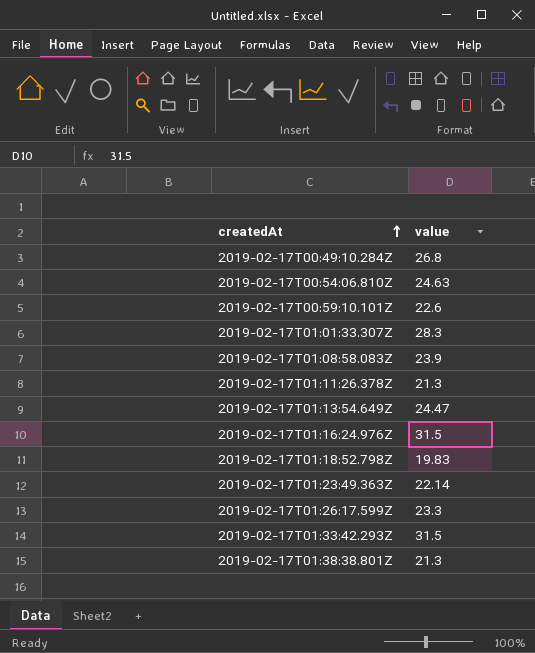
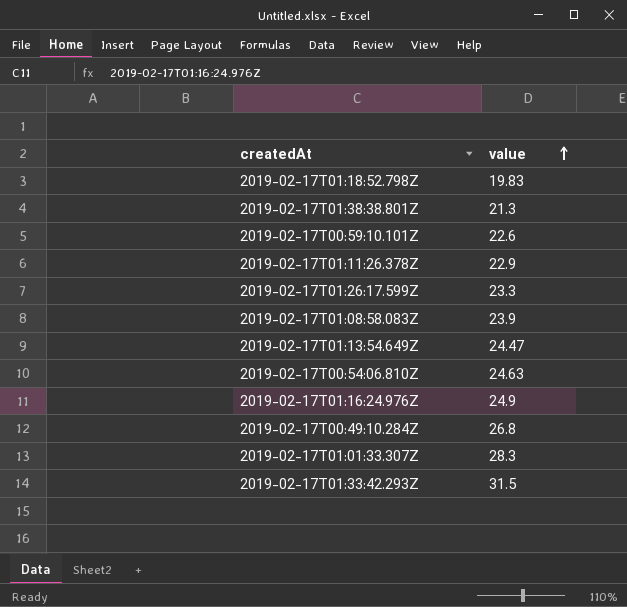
row order: createdAt ascending -> value ascending
row 2019-02-17T01:23:49.363Z: 22.14 -> none
2019-02-17T01:11:26.378Z | value: 21.3 -> 22.9
2019-02-17T01:16:24.976Z | value: 31.5 -> 24.9

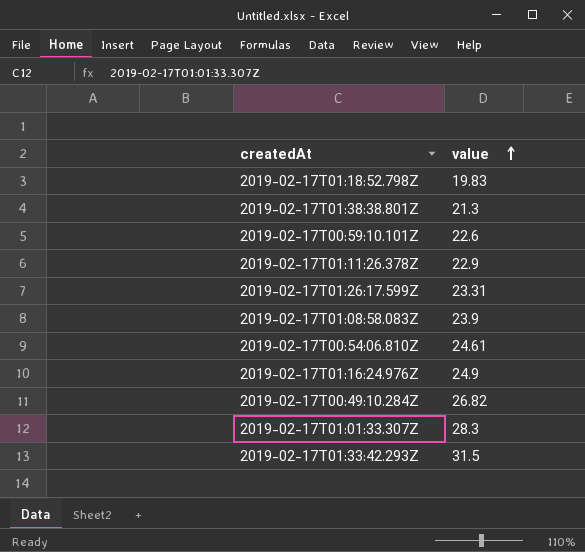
row 2019-02-17T01:13:54.649Z: 24.47 -> none
2019-02-17T01:26:17.599Z | value: 23.3 -> 23.31
2019-02-17T00:54:06.810Z | value: 24.63 -> 24.61
2019-02-17T00:49:10.284Z | value: 26.8 -> 26.82

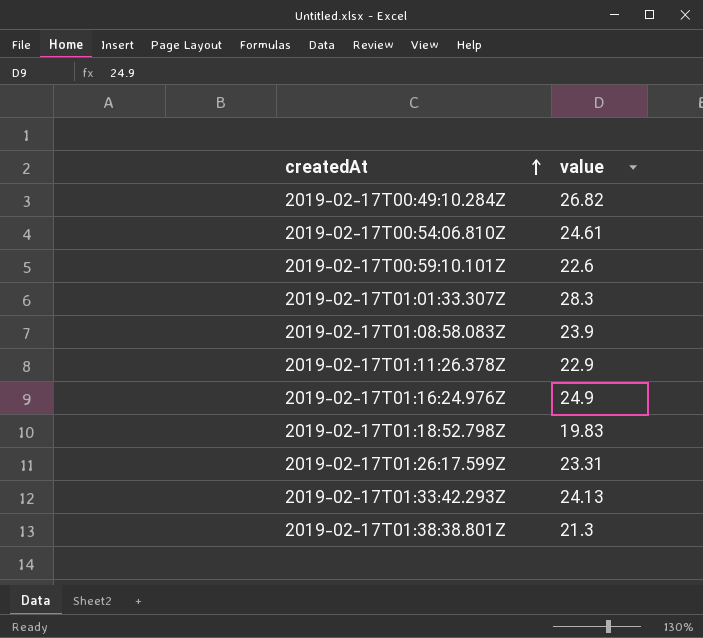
row order: value ascending -> createdAt ascending
2019-02-17T01:33:42.293Z | value: 31.5 -> 24.13

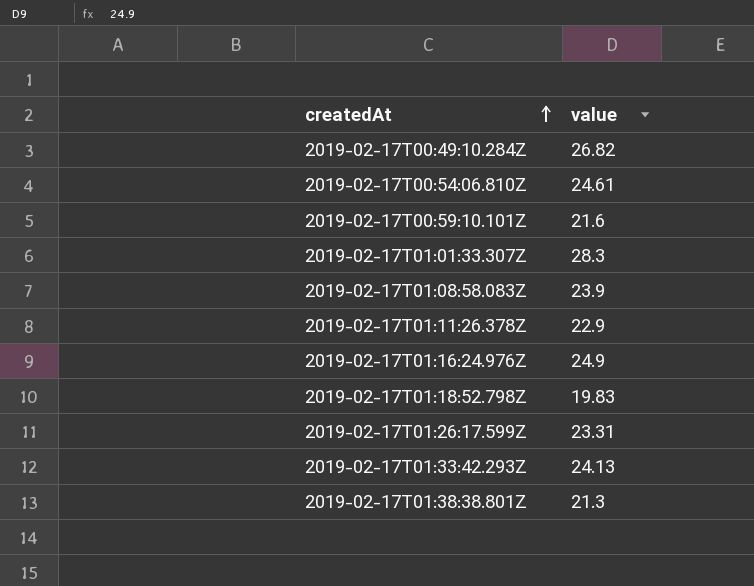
2019-02-17T00:59:10.101Z | value: 22.6 -> 21.6

